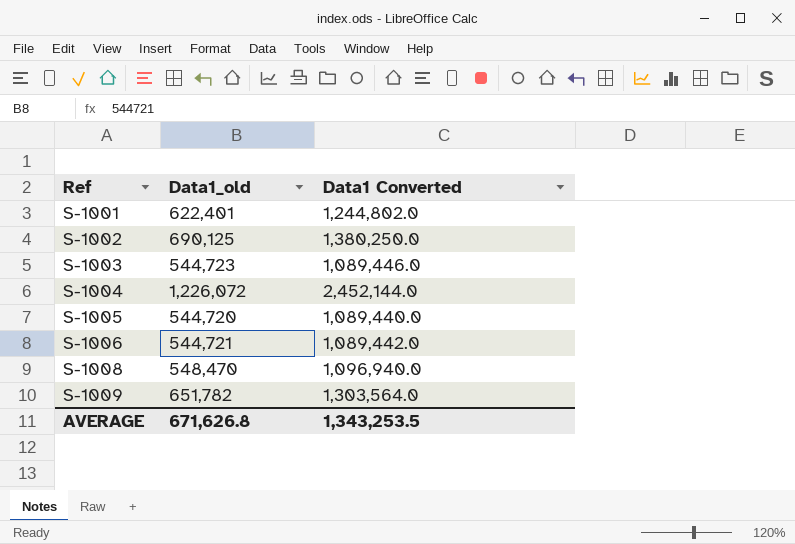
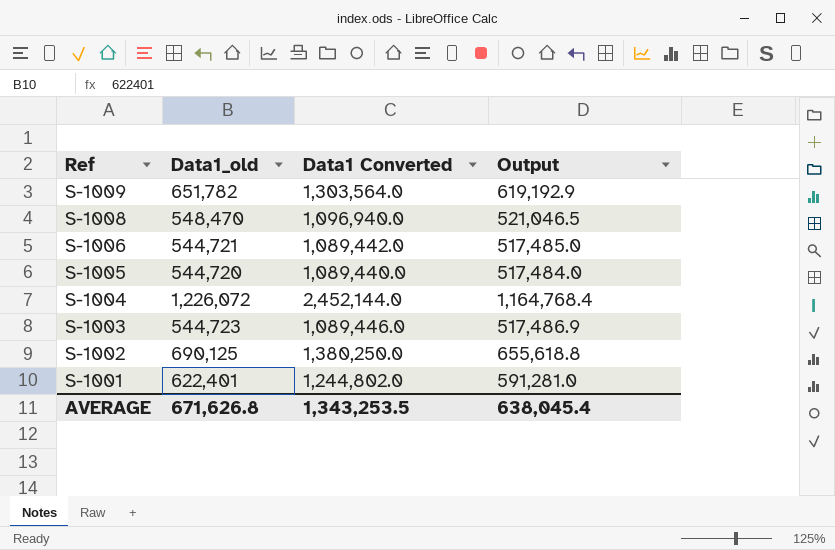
row order: Ref ascending -> Ref descending
column Output | formula: none -> [Data1_old] * 0.95

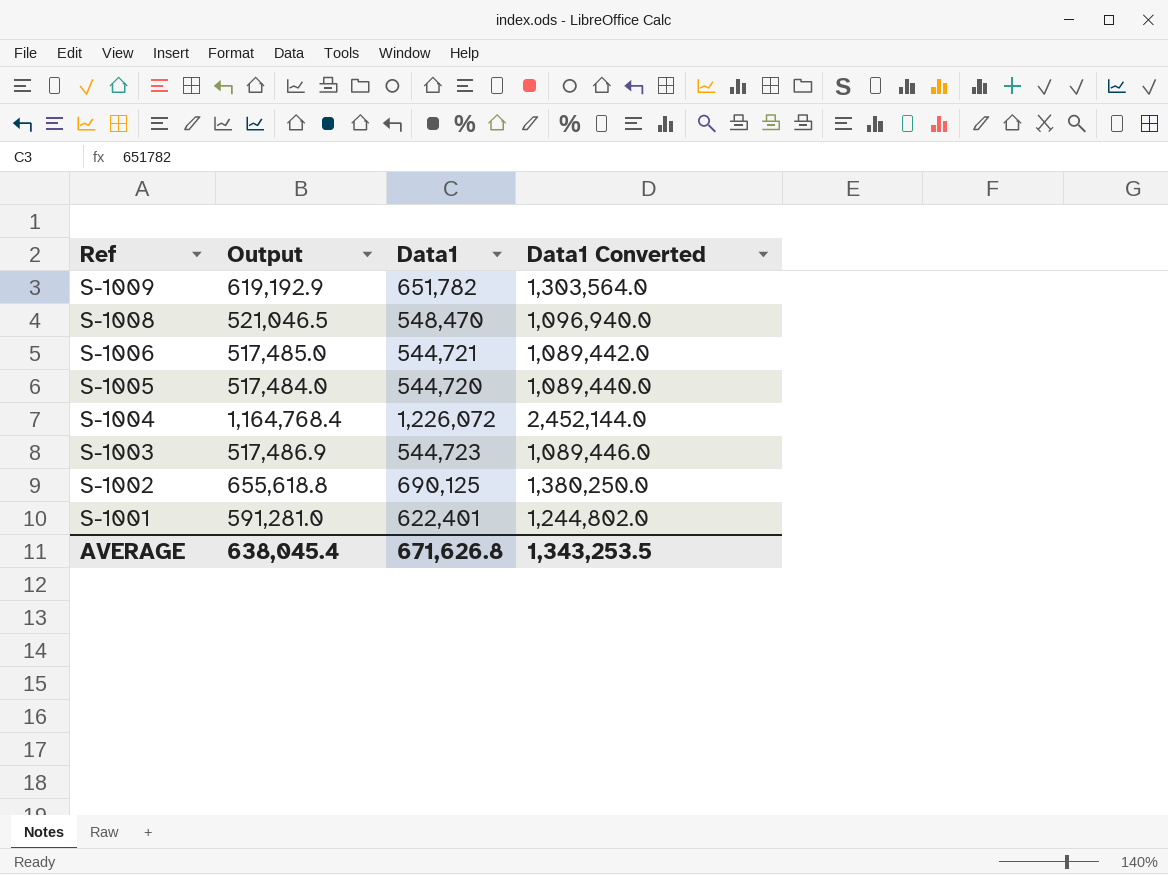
column Output | position: 4 -> 2
column name: Data1_old -> Data1

